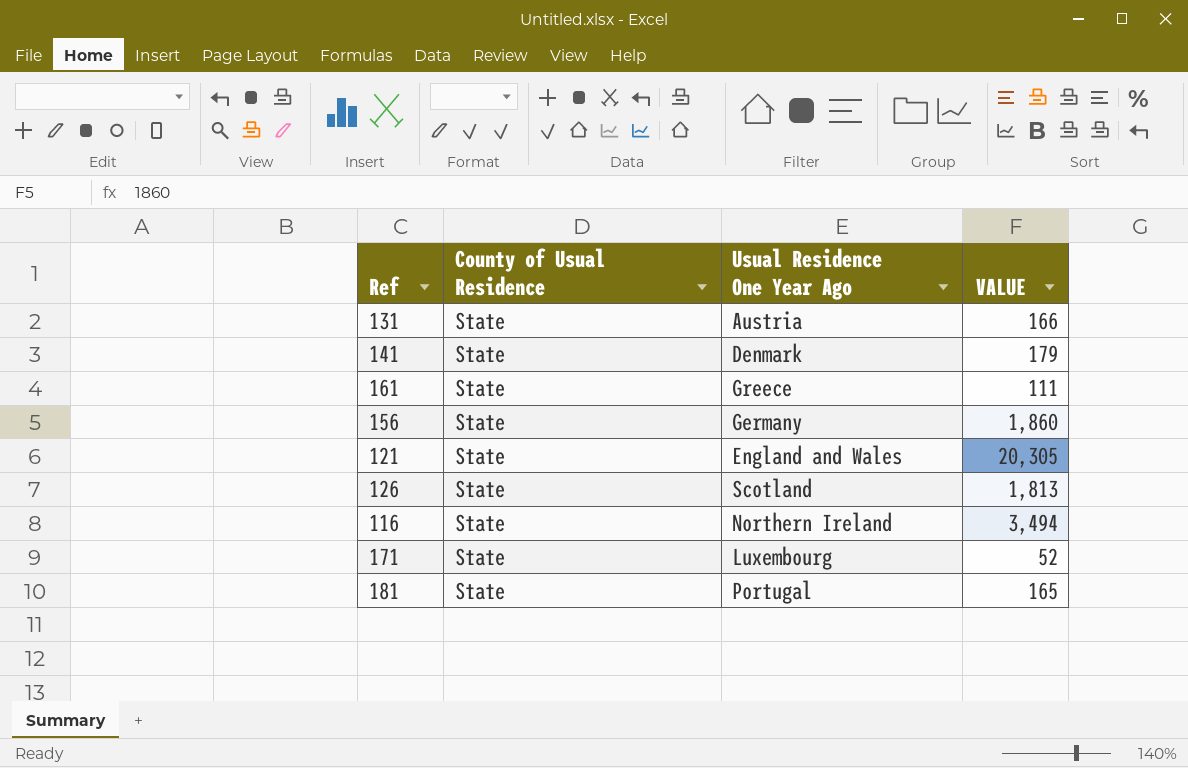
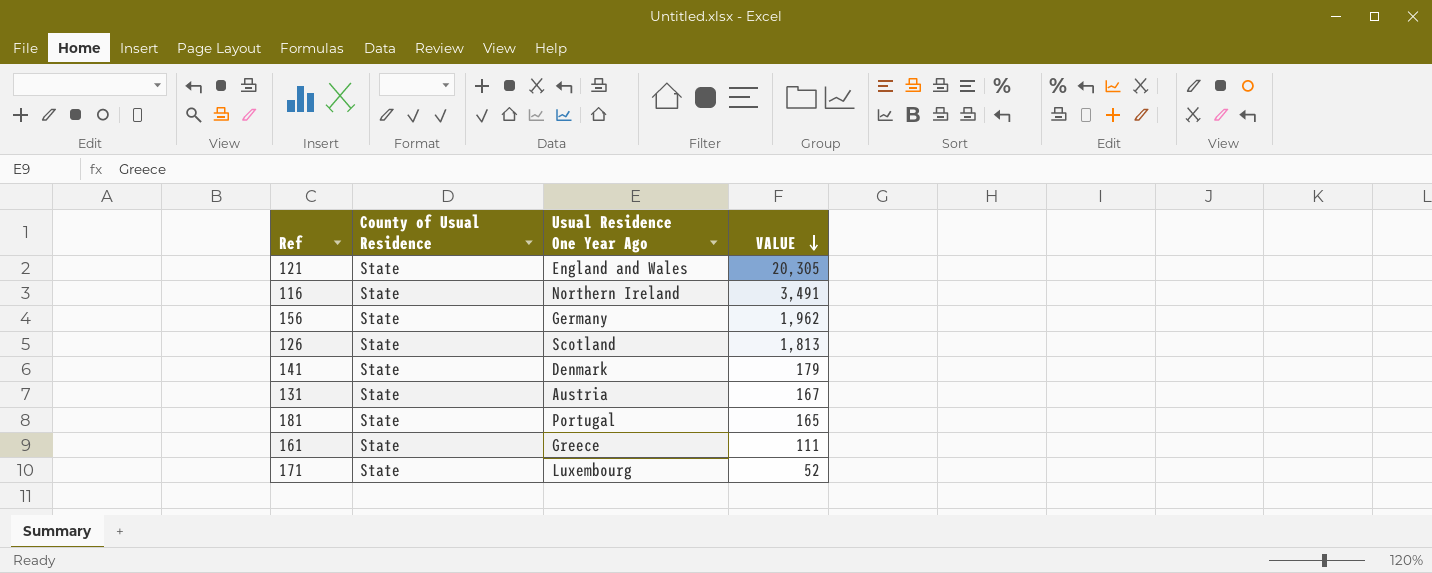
row order: none -> VALUE descending
116 | VALUE: 3,494 -> 3,491
156 | VALUE: 1,860 -> 1,962
131 | VALUE: 166 -> 167

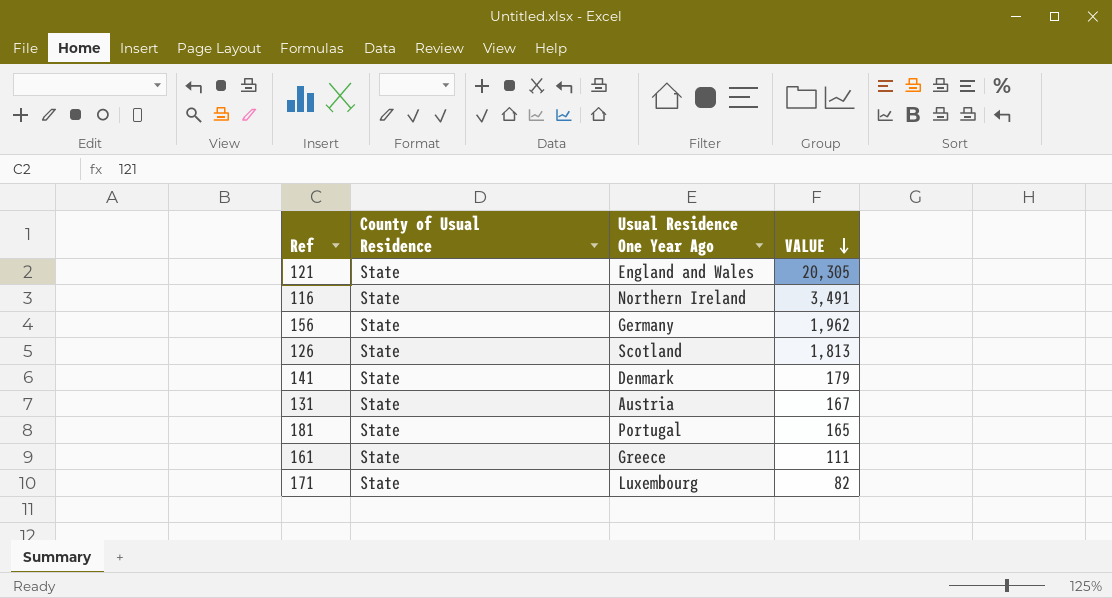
171 | VALUE: 52 -> 82

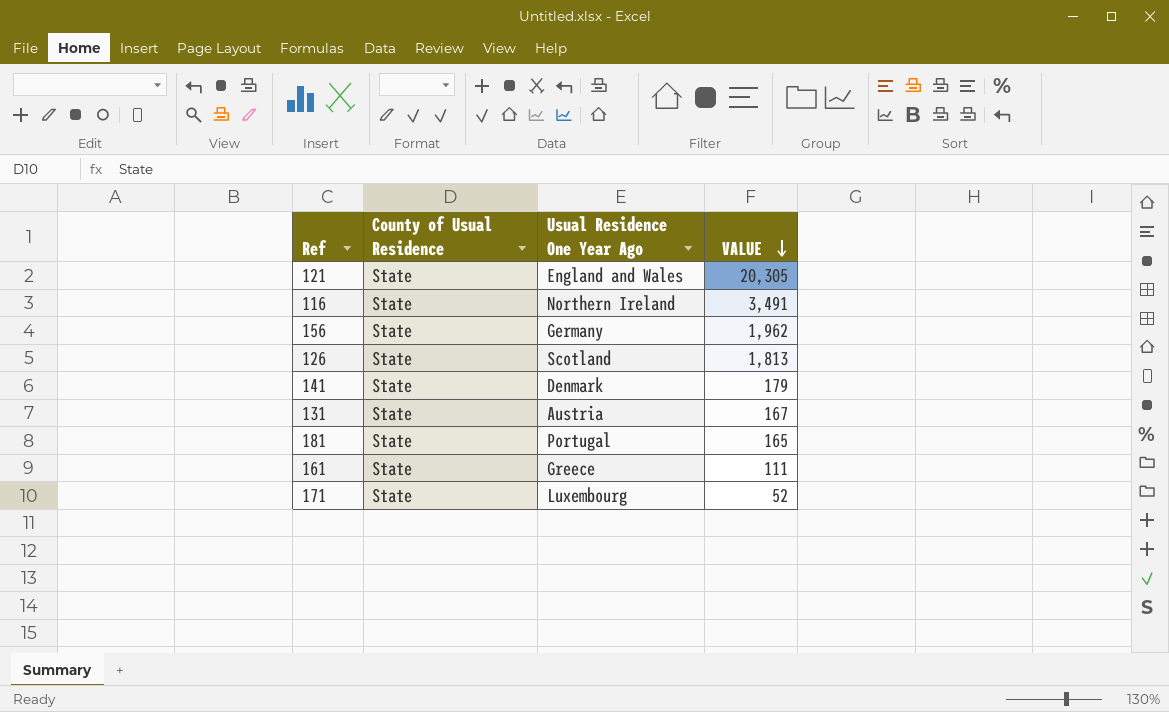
171 | VALUE: 82 -> 52

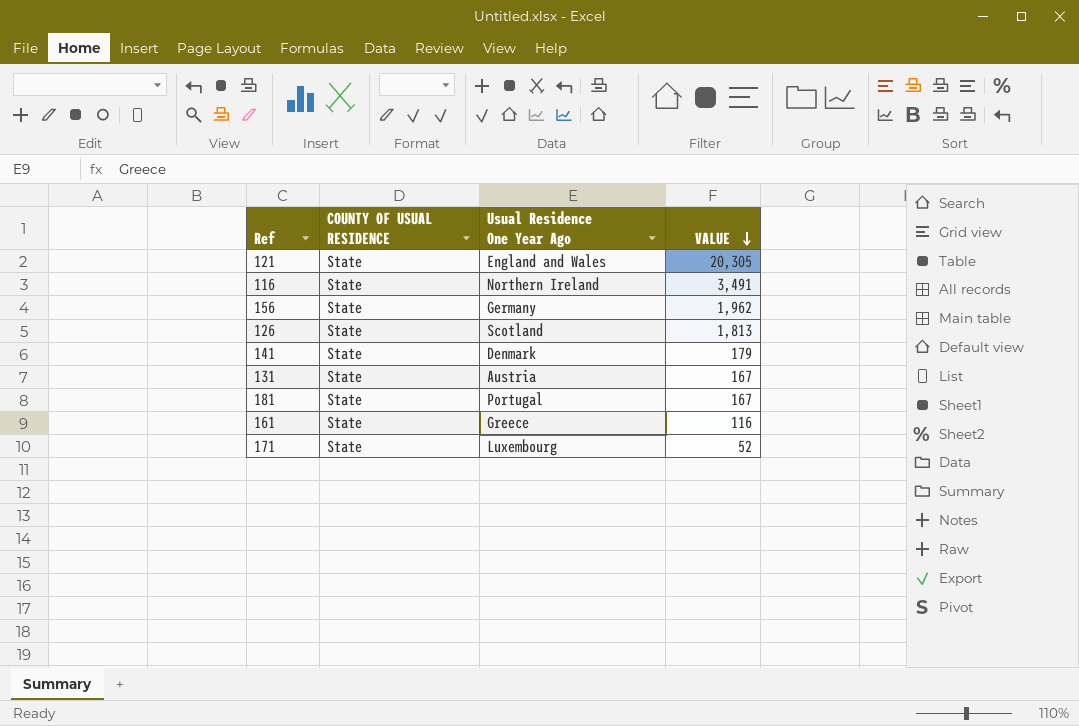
column name: County of Usual Residence -> COUNTY OF USUAL RESIDENCE
181 | VALUE: 165 -> 167
161 | VALUE: 111 -> 116

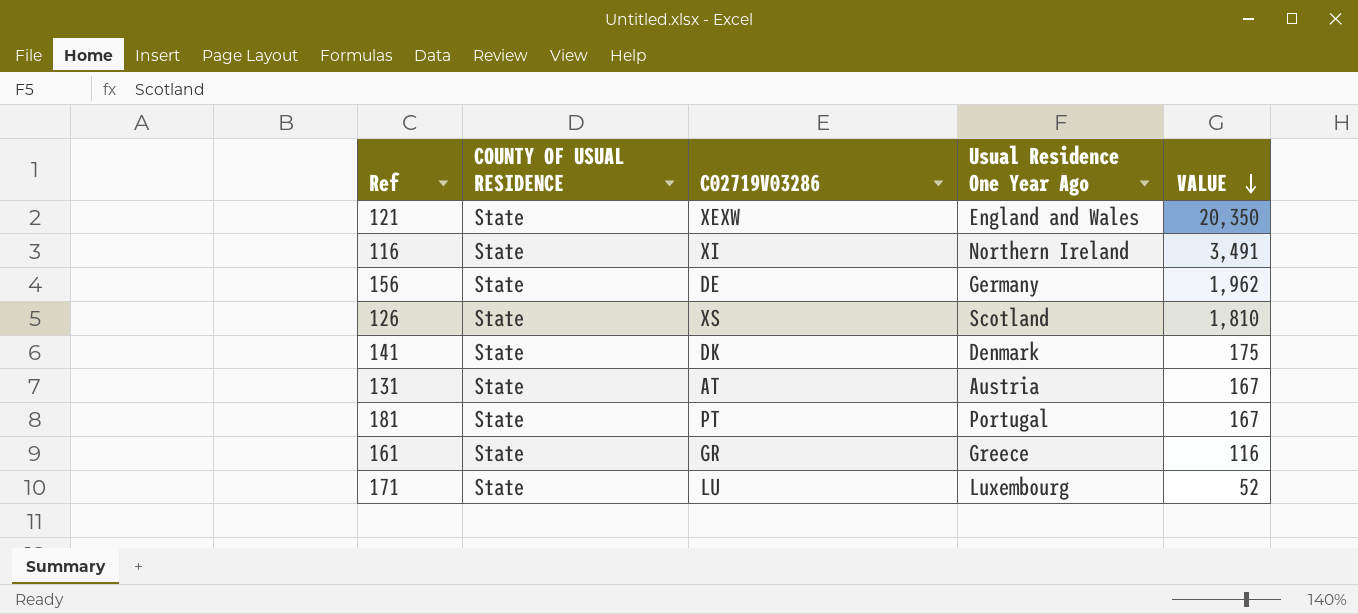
column C02719V03286 | position: none -> 3
121 | VALUE: 20,305 -> 20,350
126 | VALUE: 1,813 -> 1,810
141 | VALUE: 179 -> 175

